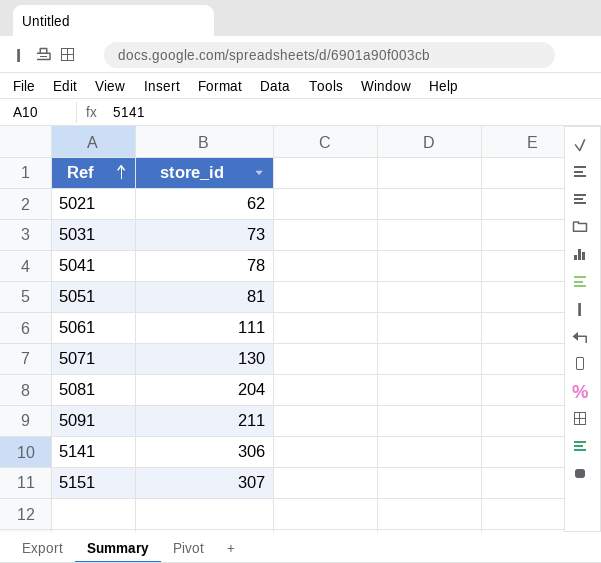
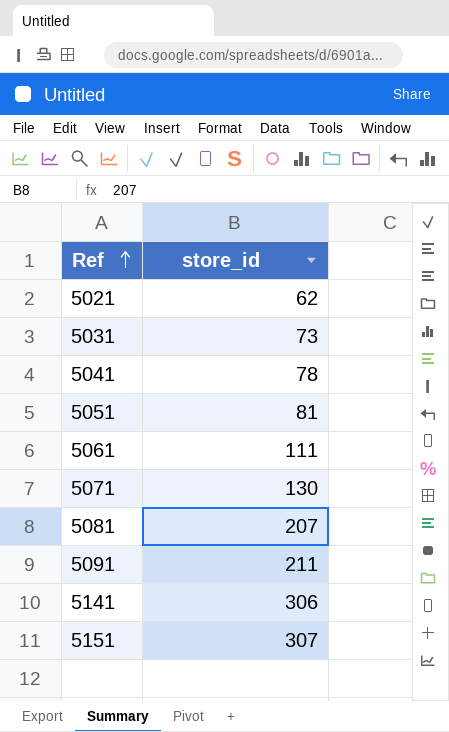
5081 | store_id: 204 -> 207

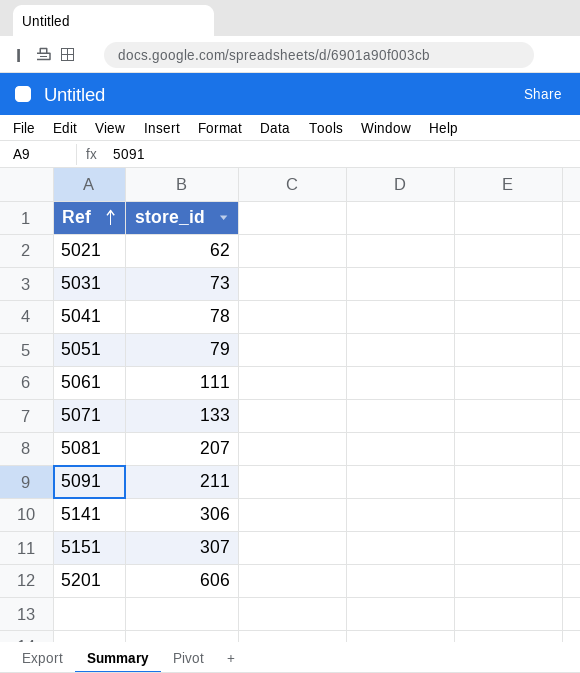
5051 | store_id: 81 -> 79
5071 | store_id: 130 -> 133
row 5201: none -> 606

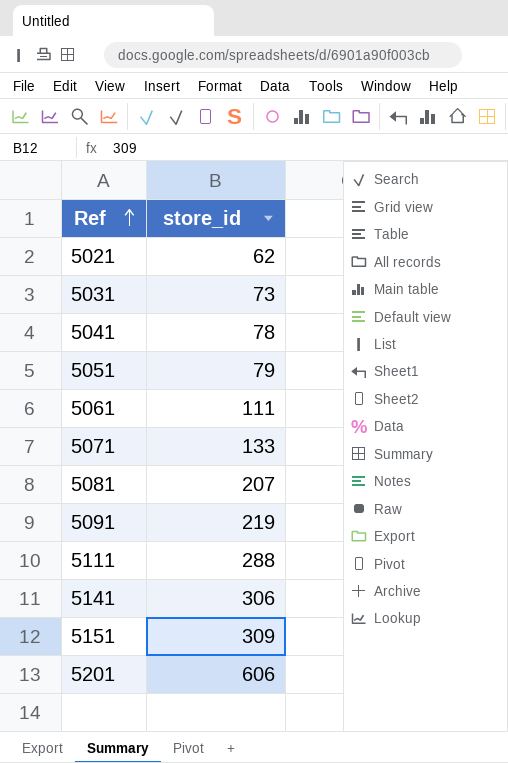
5091 | store_id: 211 -> 219
row 5111: none -> 288
5151 | store_id: 307 -> 309

